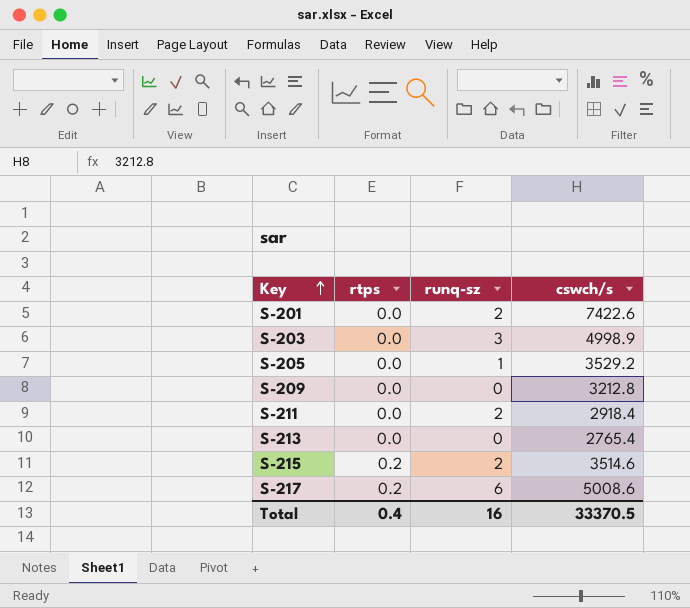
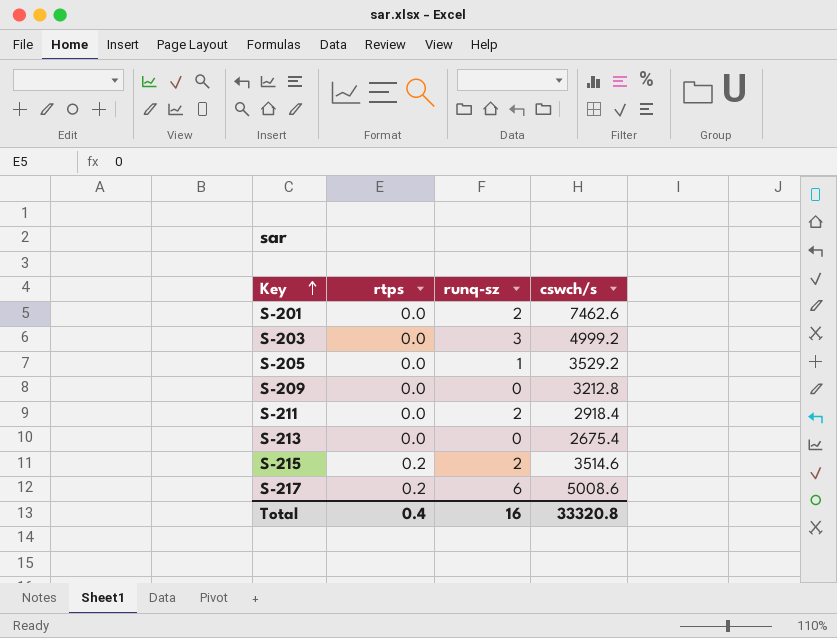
S-201 | cswch/s: 7422.6 -> 7462.6
S-203 | cswch/s: 4998.9 -> 4999.2
S-213 | cswch/s: 2765.4 -> 2675.4
Total | cswch/s: 33370.5 -> 33320.8

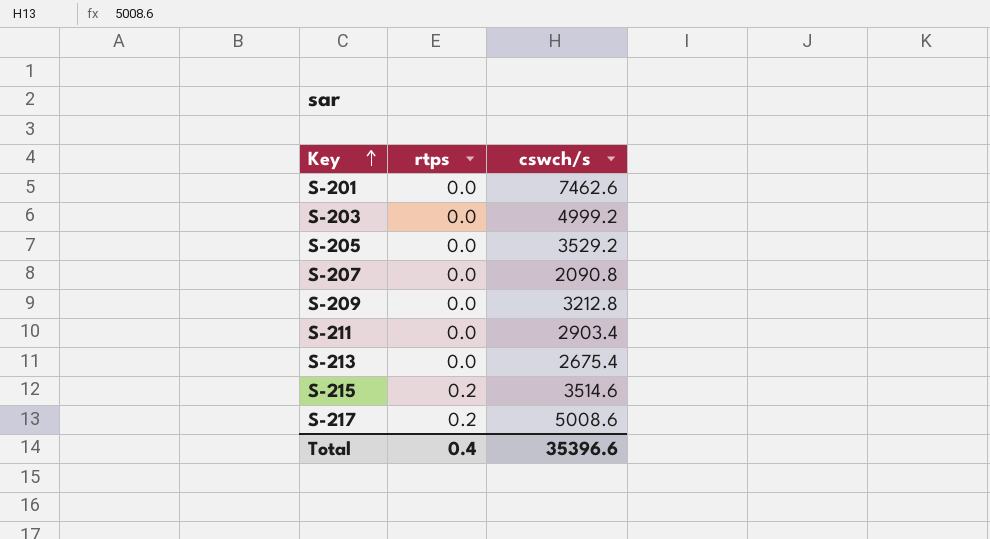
column runq-sz | position: 3 -> none
row S-207: none -> 0.0 | 2090.8
S-211 | cswch/s: 2918.4 -> 2903.4
Total | cswch/s: 33320.8 -> 35396.6

